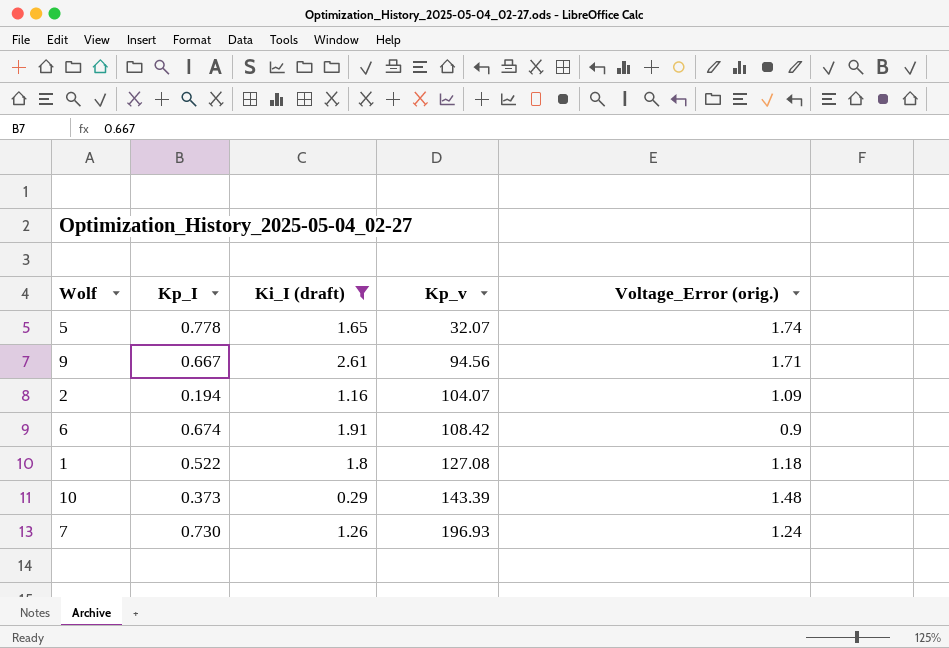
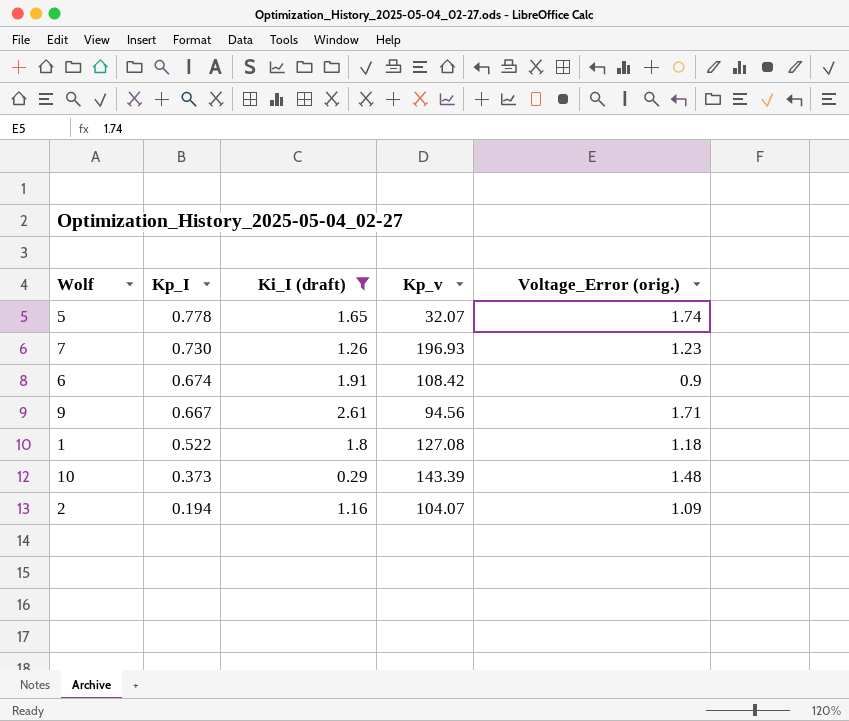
row order: Kp_v ascending -> Kp_I descending
7 | Voltage_Error (orig.): 1.24 -> 1.23

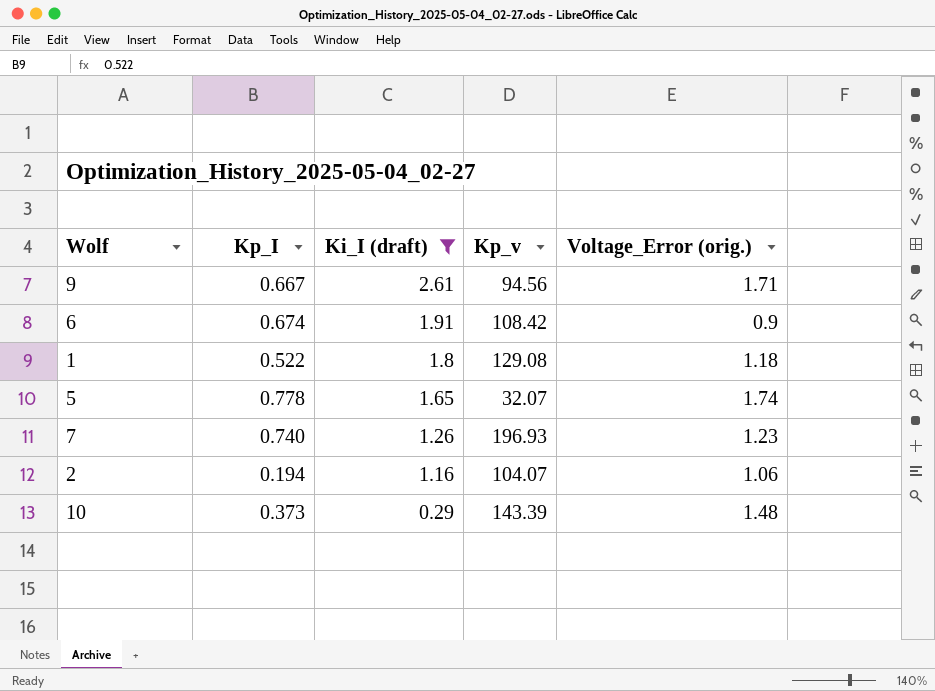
row order: Kp_I descending -> Ki_I (draft) descending
1 | Kp_v: 127.08 -> 129.08
7 | Kp_I: 0.730 -> 0.740
2 | Voltage_Error (orig.): 1.09 -> 1.06

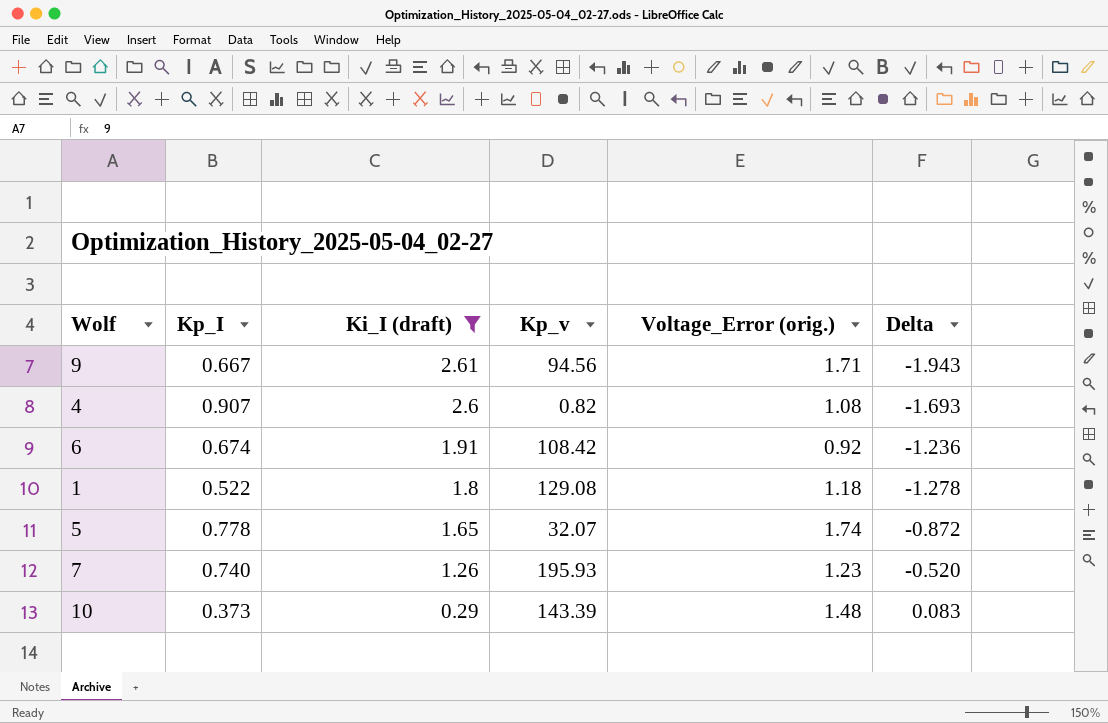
column Delta | formula: none -> [Kp_I] - [Ki_I (draft)]
row 2: 0.194 | 1.16 | 104.07 | 1.06 -> none
row 4: none -> 0.907 | 2.6 | 0.82 | 1.08 | -1.693
6 | Voltage_Error (orig.): 0.9 -> 0.92
7 | Kp_v: 196.93 -> 195.93

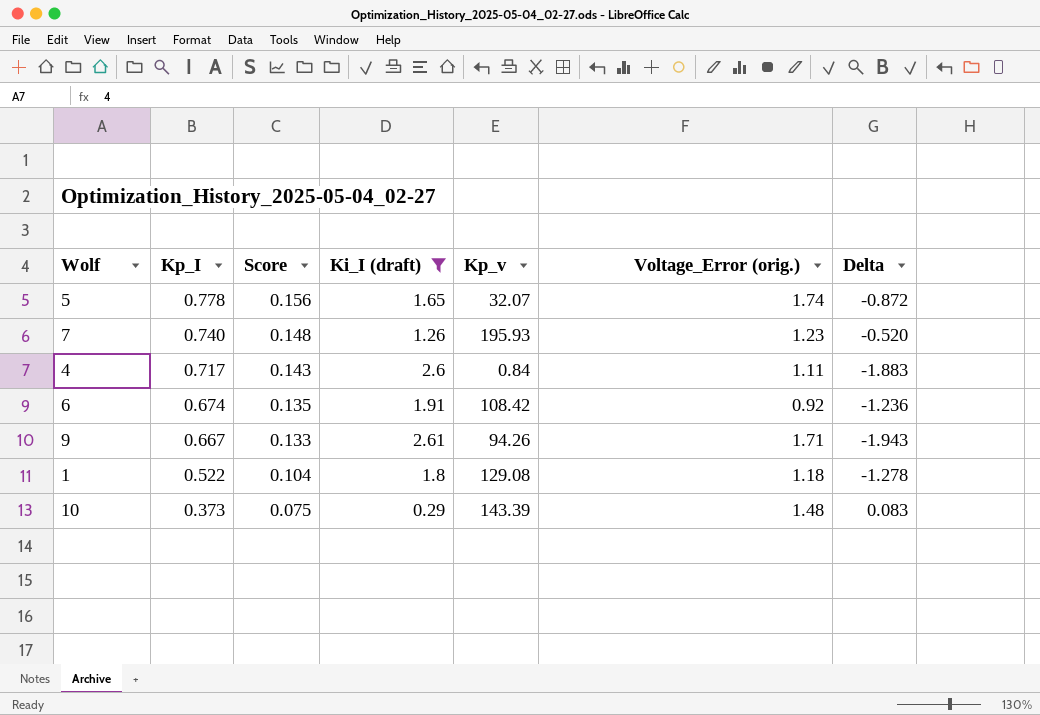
row order: Ki_I (draft) descending -> Kp_I descending
column Score | formula: none -> [Kp_I] * 0.2
4 | Kp_I: 0.907 -> 0.717
4 | Kp_v: 0.82 -> 0.84
4 | Voltage_Error (orig.): 1.08 -> 1.11
4 | Delta: -1.693 -> -1.883
9 | Kp_v: 94.56 -> 94.26

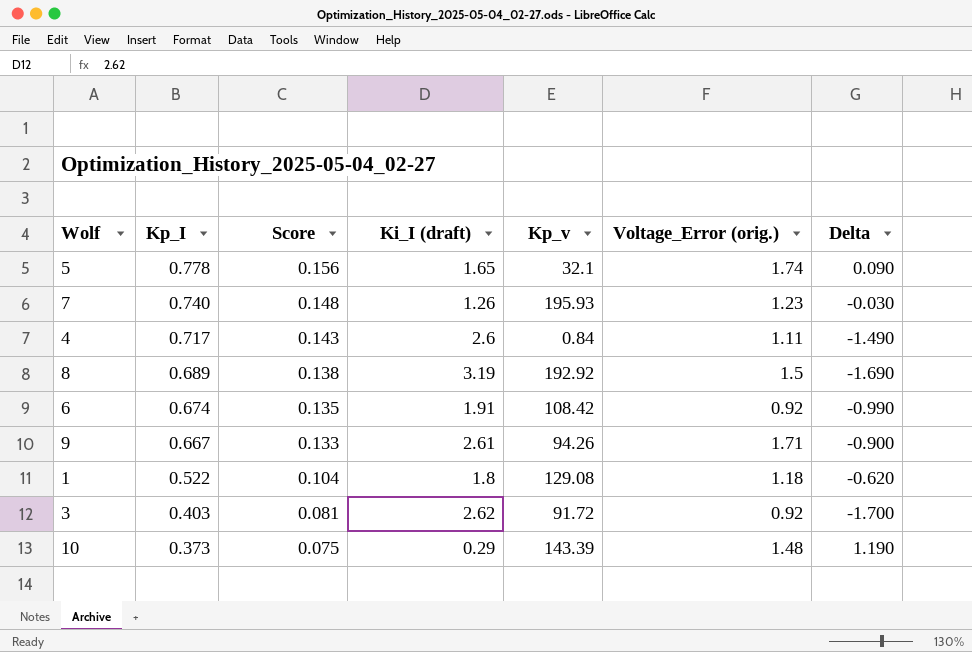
filter: Ki_I (draft) <= 2.61 -> none
column Delta | formula: [Kp_I] - [Ki_I (draft)] -> [Voltage_Error (orig.)] - [Ki_I (draft)]
5 | Kp_v: 32.07 -> 32.1

